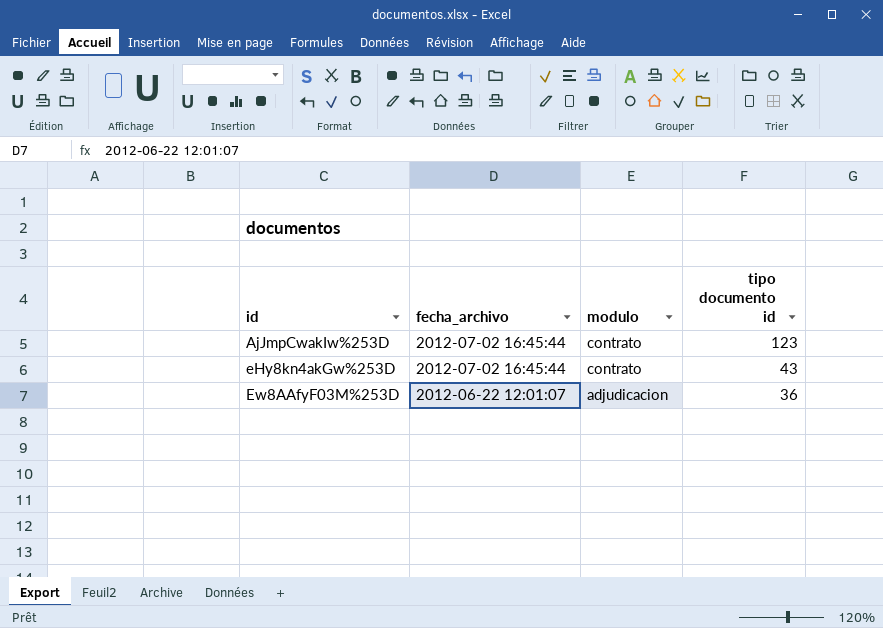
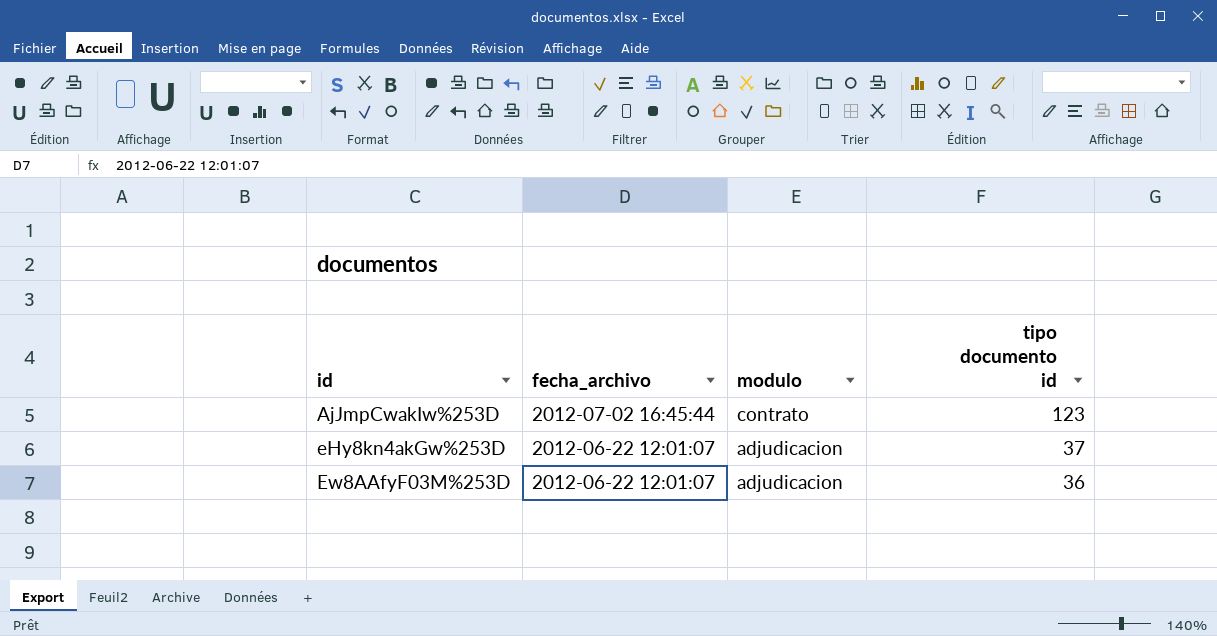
eHy8kn4akGw%253D | fecha_archivo: 2012-07-02 16:45:44 -> 2012-06-22 12:01:07
eHy8kn4akGw%253D | modulo: contrato -> adjudicacion
eHy8kn4akGw%253D | tipo documento id: 43 -> 37

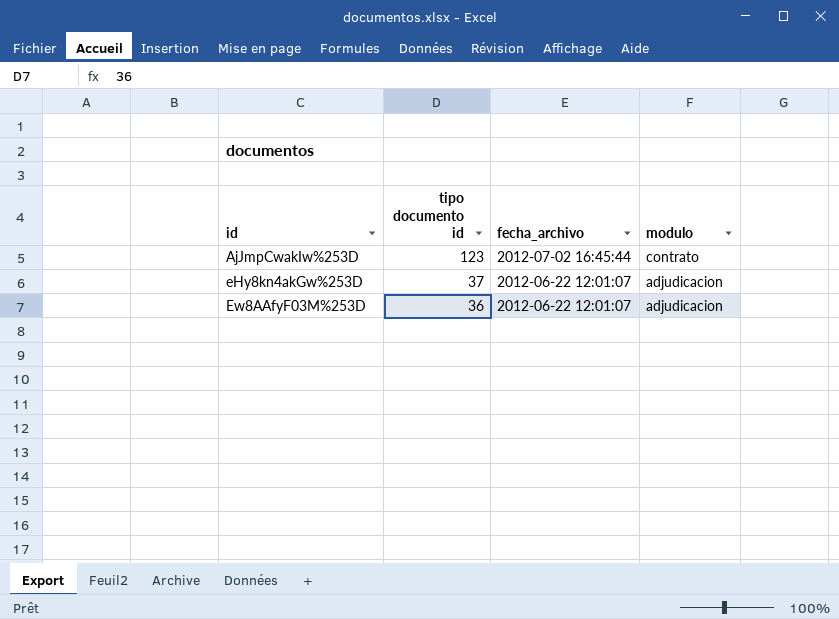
column tipo documento id | position: 4 -> 2

